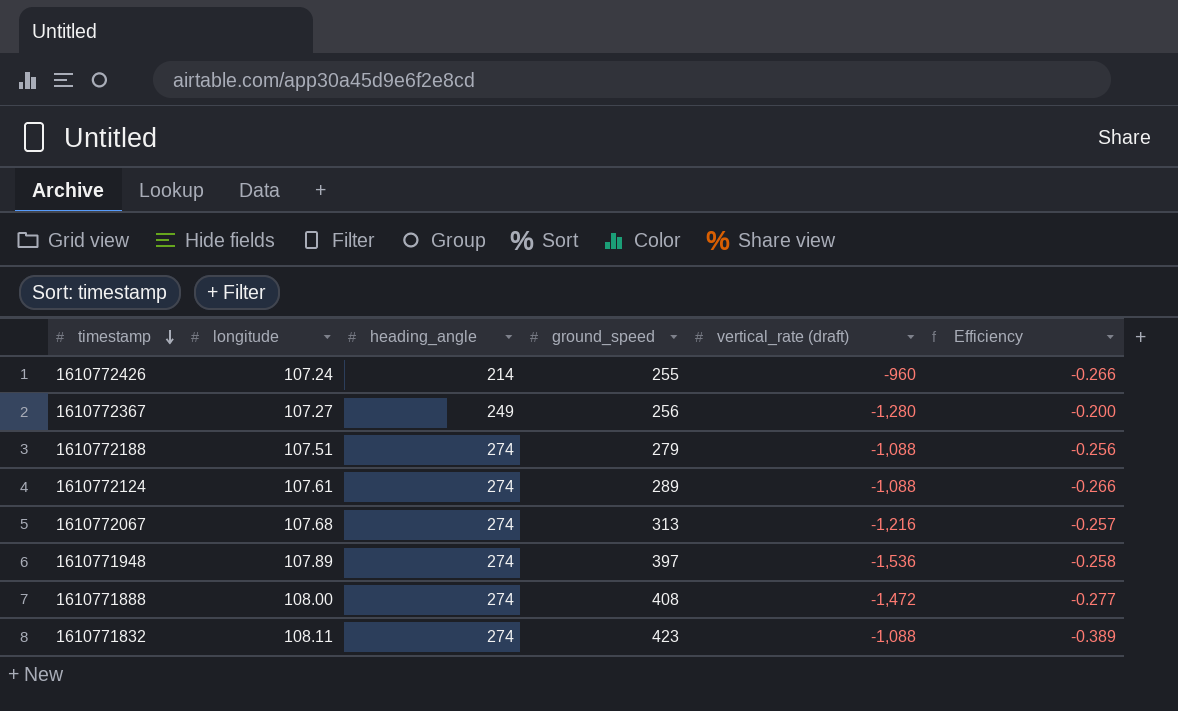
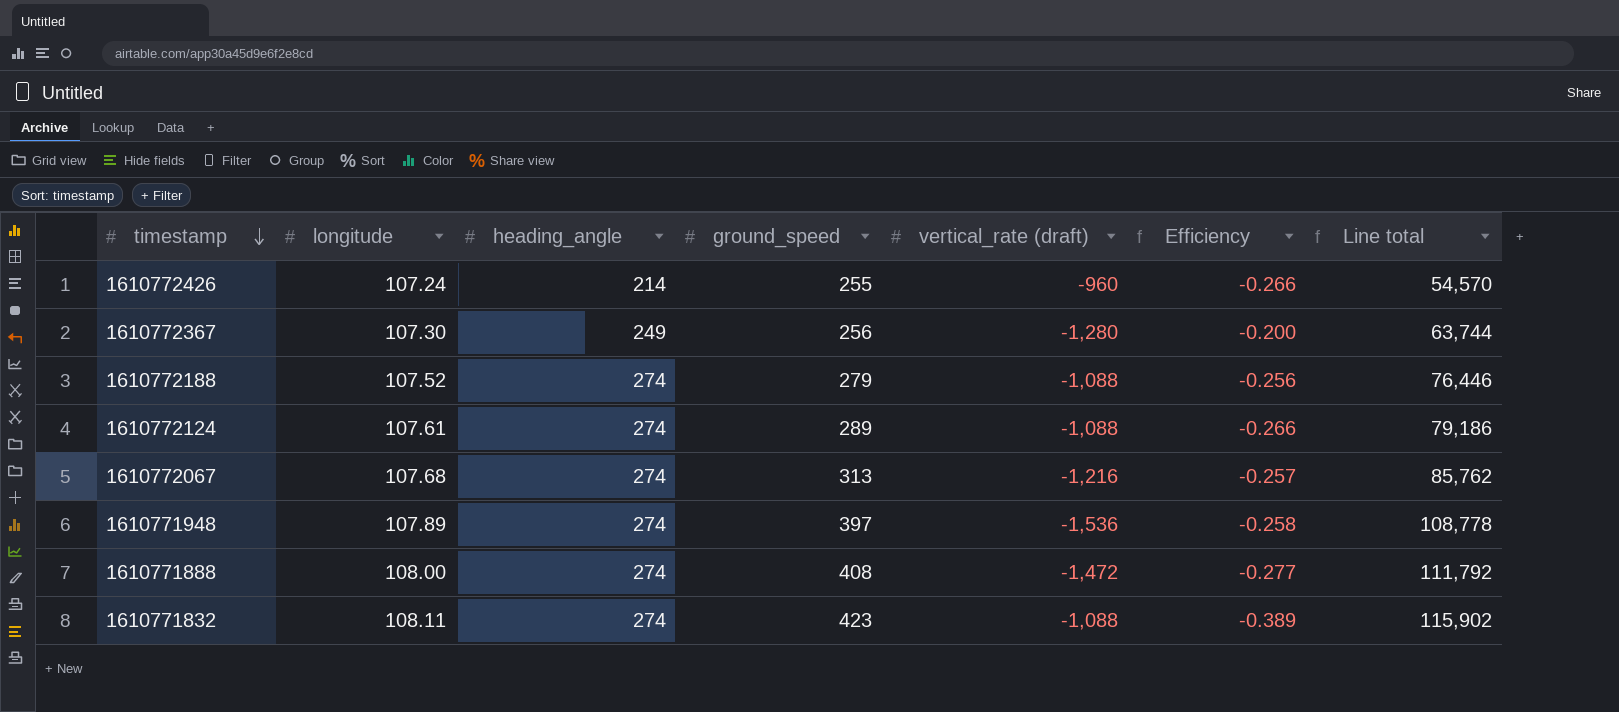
column Line total | formula: none -> [heading_angle] * [ground_speed]
1610772367 | longitude: 107.27 -> 107.30
1610772188 | longitude: 107.51 -> 107.52

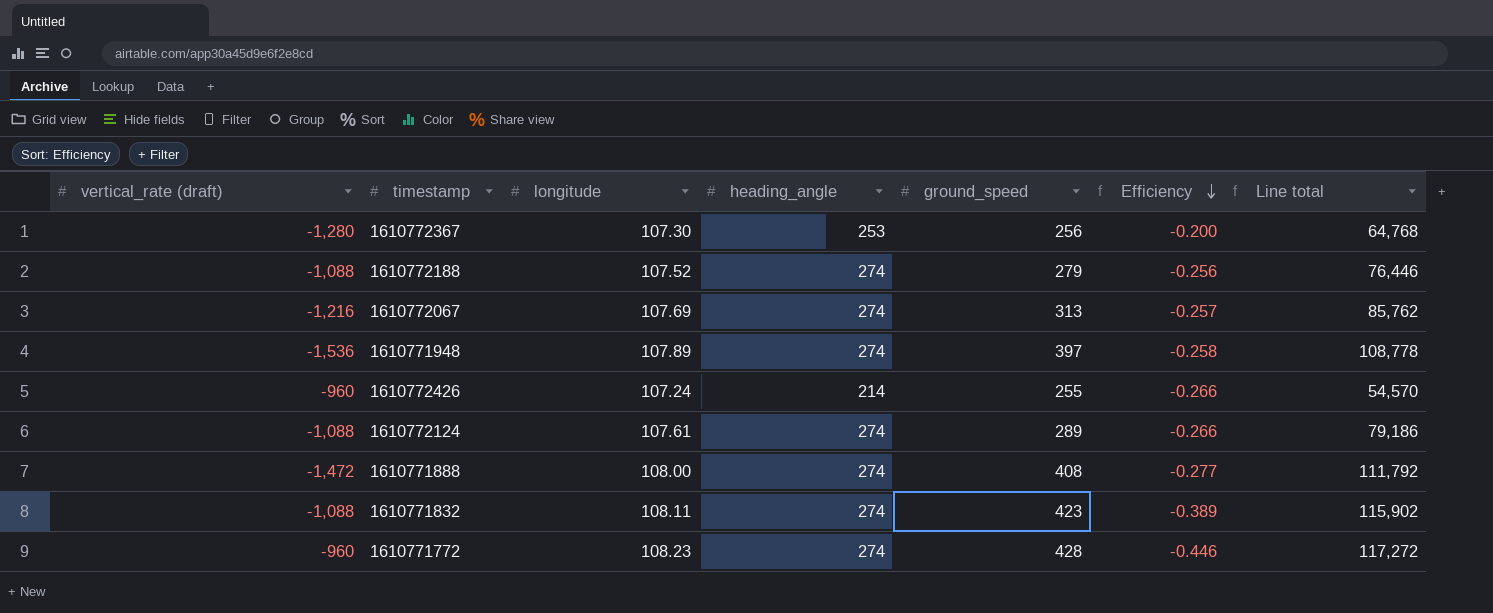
row order: timestamp descending -> Efficiency descending
column vertical_rate (draft) | position: 5 -> 1
1610772367 | heading_angle: 249 -> 253
1610772367 | Line total: 63,744 -> 64,768
1610772067 | longitude: 107.68 -> 107.69
row 1610771772: none -> -960 | 108.23 | 274 | 428 | -0.446 | 117,272

